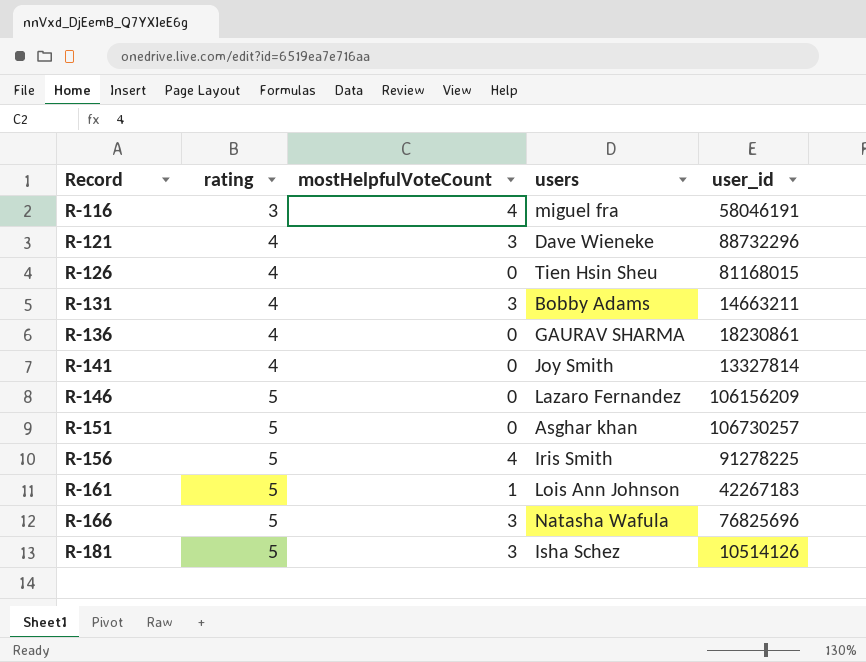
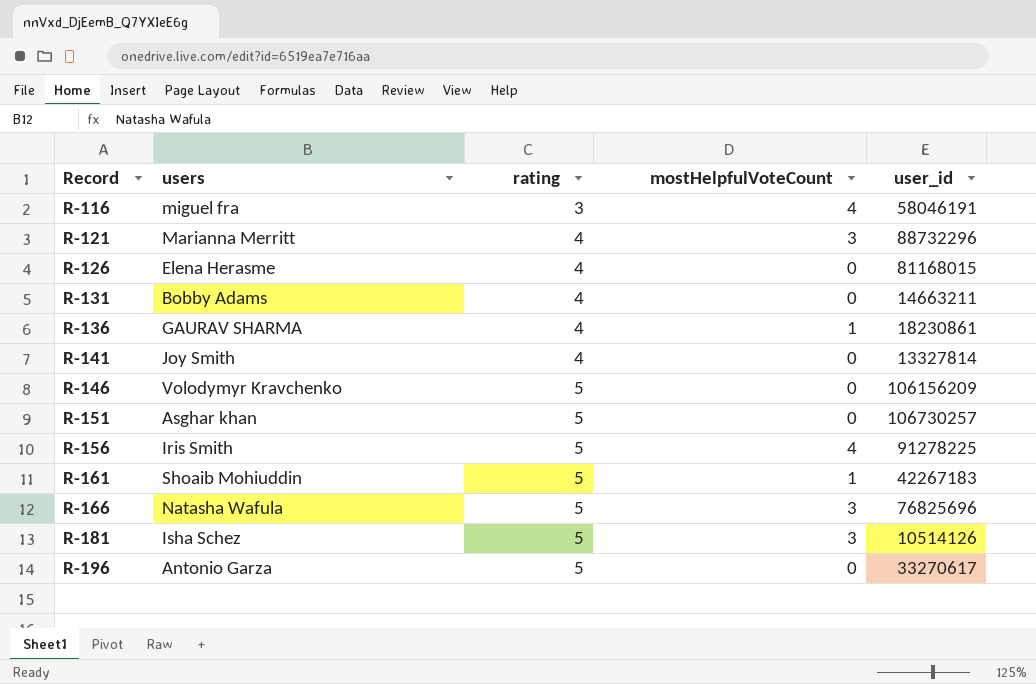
column users | position: 4 -> 2
R-121 | users: Dave Wieneke -> Marianna Merritt
R-126 | users: Tien Hsin Sheu -> Elena Herasme
R-131 | mostHelpfulVoteCount: 3 -> 0
R-136 | mostHelpfulVoteCount: 0 -> 1
R-146 | users: Lazaro Fernandez -> Volodymyr Kravchenko
R-161 | users: Lois Ann Johnson -> Shoaib Mohiuddin
row R-196: none -> Antonio Garza | 5 | 0 | 33270617

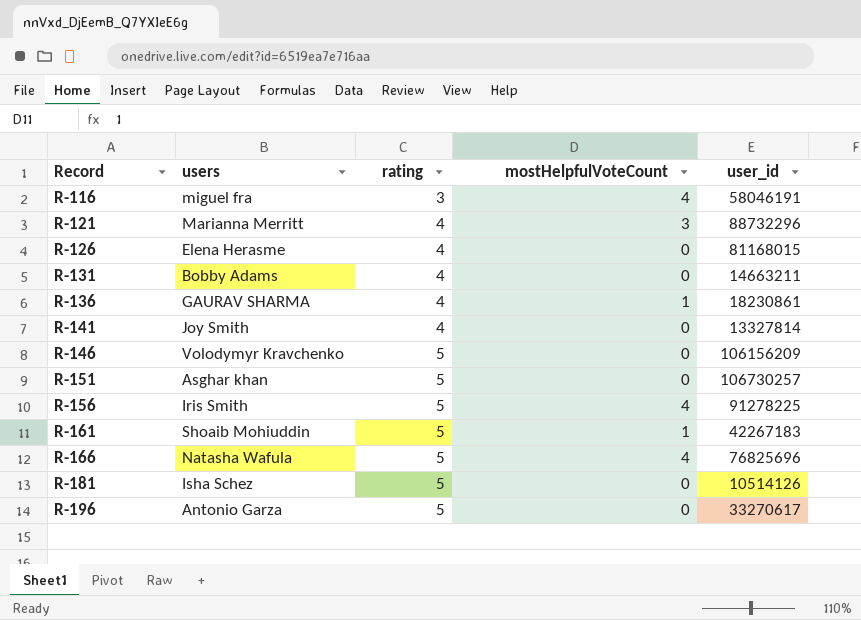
R-166 | mostHelpfulVoteCount: 3 -> 4
R-181 | mostHelpfulVoteCount: 3 -> 0

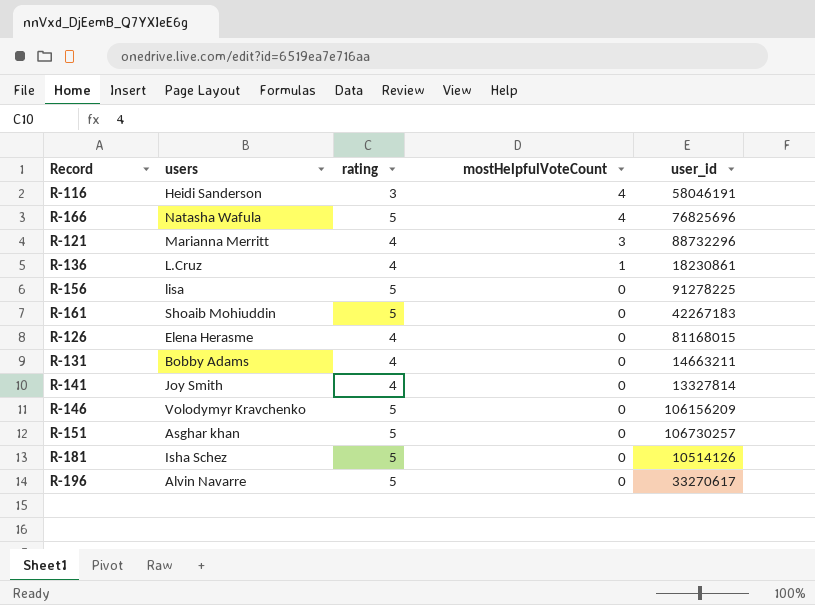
row order: Record ascending -> mostHelpfulVoteCount descending
R-116 | users: miguel fra -> Heidi Sanderson
R-136 | users: GAURAV SHARMA -> L.Cruz
R-156 | users: Iris Smith -> lisa
R-156 | mostHelpfulVoteCount: 4 -> 0
R-161 | mostHelpfulVoteCount: 1 -> 0
R-196 | users: Antonio Garza -> Alvin Navarre

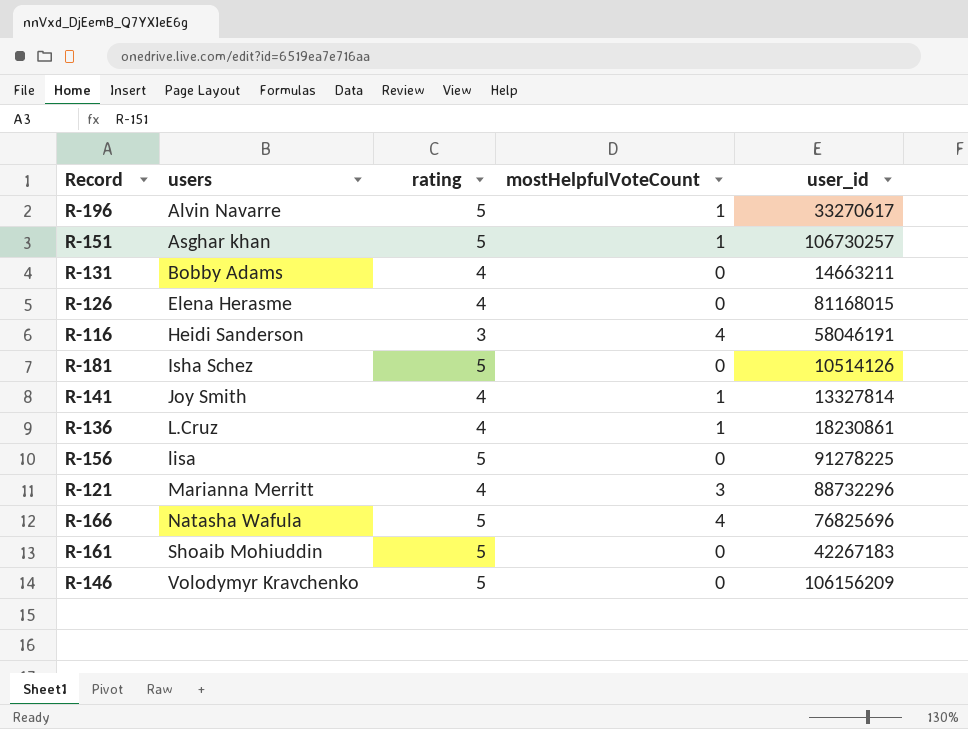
row order: mostHelpfulVoteCount descending -> users ascending
R-196 | mostHelpfulVoteCount: 0 -> 1
R-151 | mostHelpfulVoteCount: 0 -> 1
R-141 | mostHelpfulVoteCount: 0 -> 1

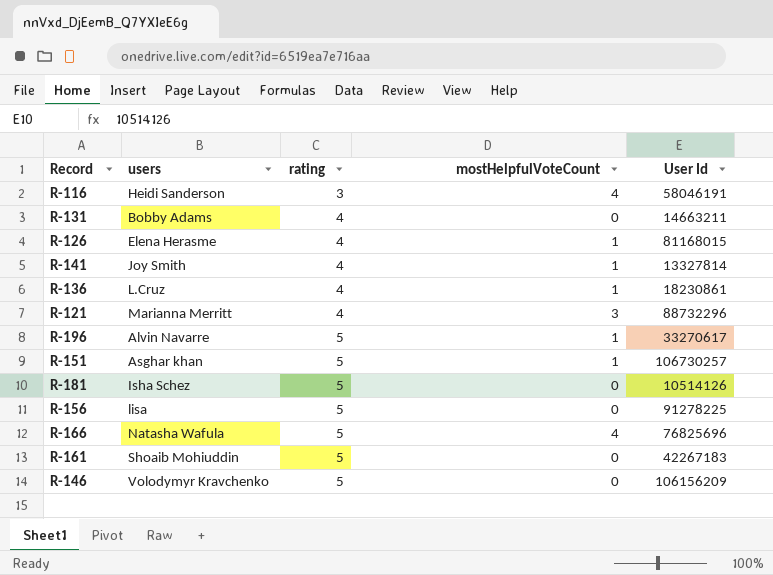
row order: users ascending -> rating ascending
column name: user_id -> User Id
R-126 | mostHelpfulVoteCount: 0 -> 1

